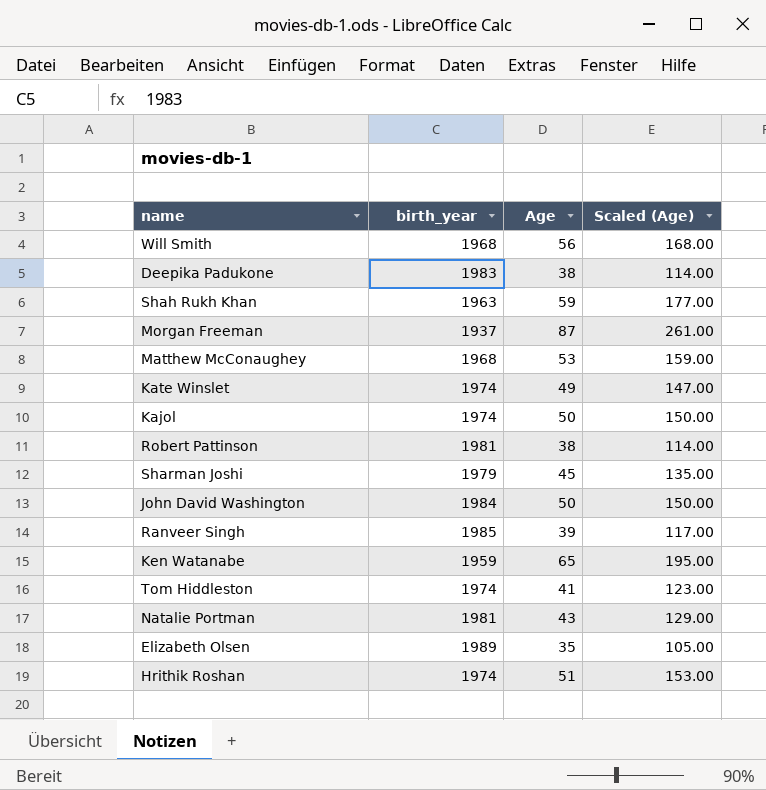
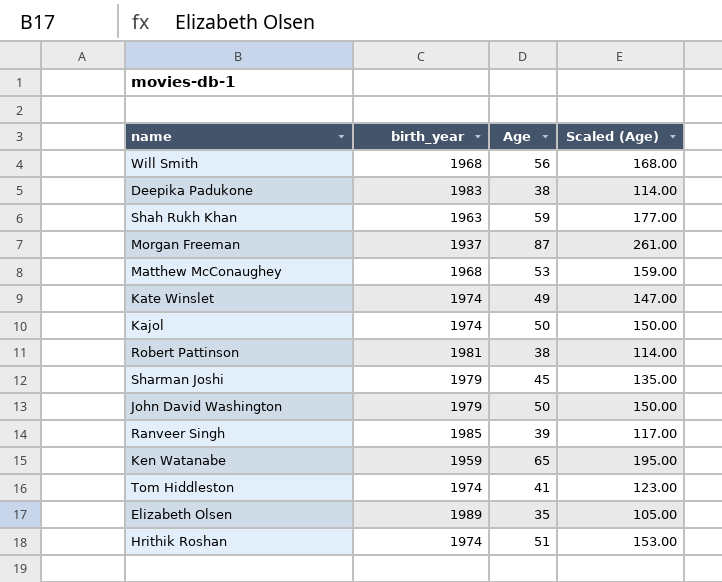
row Natalie Portman: 1981 | 43 | 129.00 -> none
John David Washington | birth_year: 1984 -> 1979

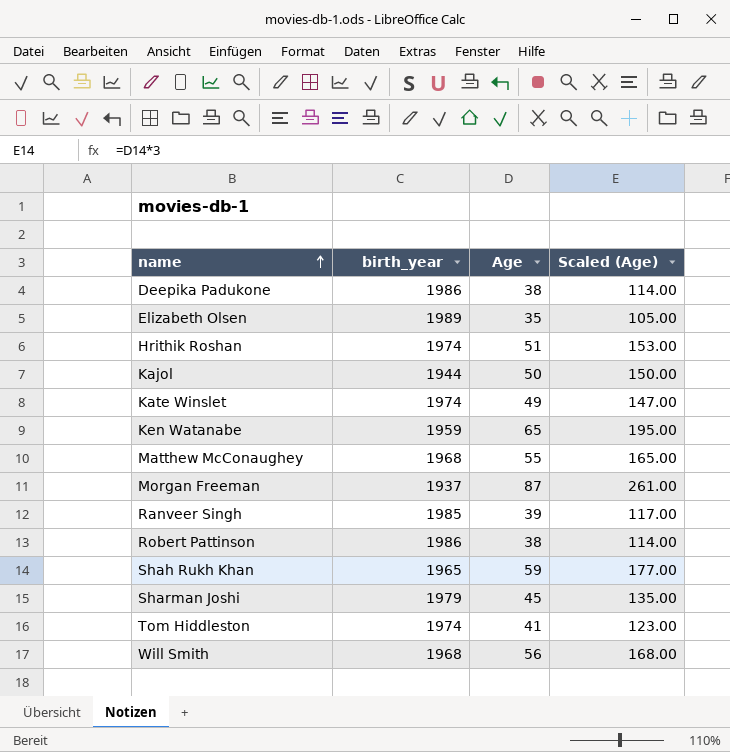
row order: none -> name ascending
row John David Washington: 1979 | 50 | 150.00 -> none
Deepika Padukone | birth_year: 1983 -> 1986
Kajol | birth_year: 1974 -> 1944
Matthew McConaughey | Age: 53 -> 55
Matthew McConaughey | Scaled (Age): 159.00 -> 165.00
Robert Pattinson | birth_year: 1981 -> 1986
Shah Rukh Khan | birth_year: 1963 -> 1965

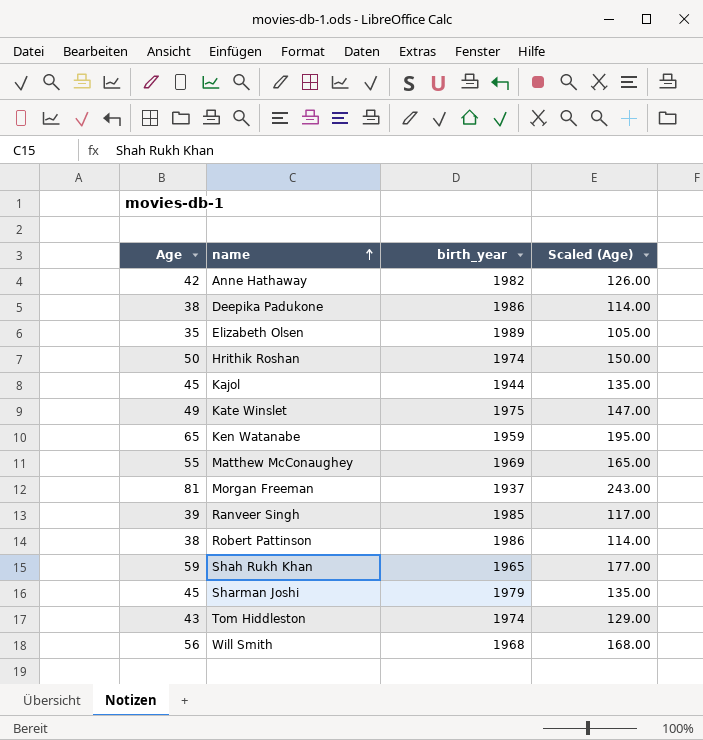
column Age | position: 3 -> 1
row Anne Hathaway: none -> 42 | 1982 | 126.00
Hrithik Roshan | Age: 51 -> 50
Hrithik Roshan | Scaled (Age): 153.00 -> 150.00
Kajol | Age: 50 -> 45
Kajol | Scaled (Age): 150.00 -> 135.00
Kate Winslet | birth_year: 1974 -> 1975
Matthew McConaughey | birth_year: 1968 -> 1969
Morgan Freeman | Age: 87 -> 81
Morgan Freeman | Scaled (Age): 261.00 -> 243.00
Tom Hiddleston | Age: 41 -> 43
Tom Hiddleston | Scaled (Age): 123.00 -> 129.00

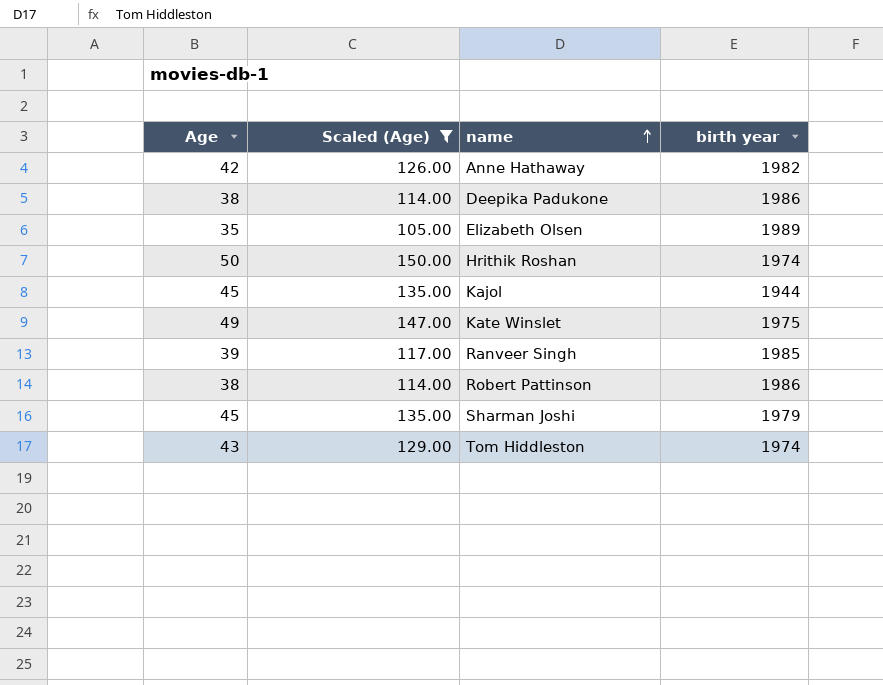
filter: none -> Scaled (Age) <= 150.00
column Scaled (Age) | position: 4 -> 2
column name: birth_year -> birth year

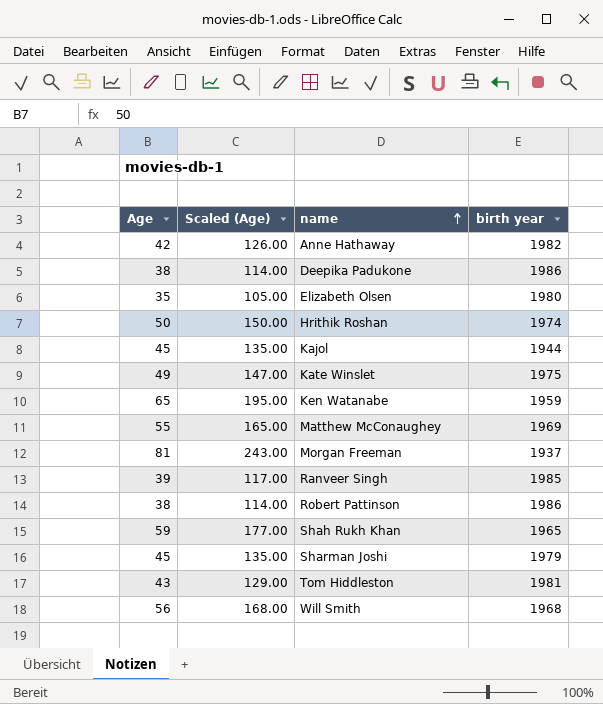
filter: Scaled (Age) <= 150.00 -> none
Elizabeth Olsen | birth year: 1989 -> 1980
Tom Hiddleston | birth year: 1974 -> 1981

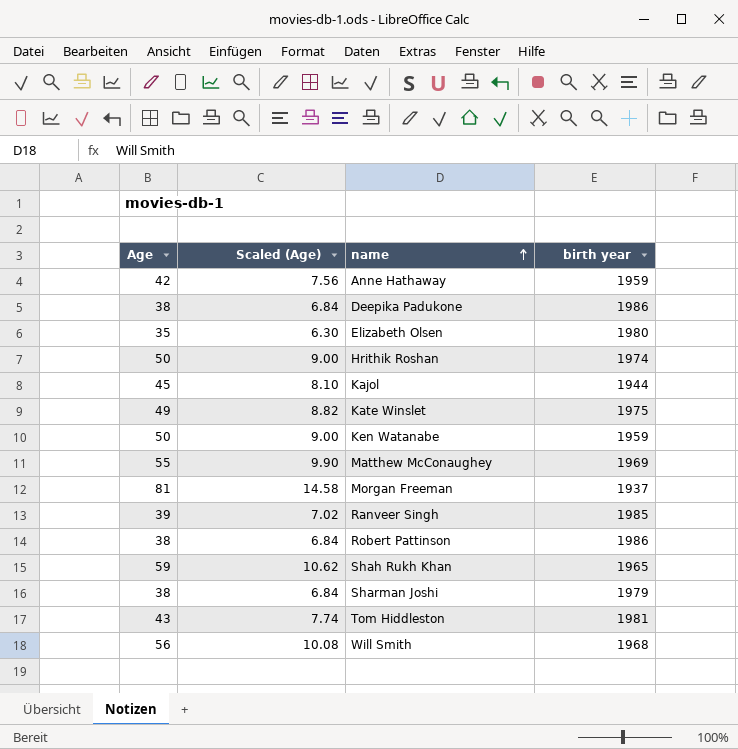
column Scaled (Age) | formula: [Age] * 3 -> [Age] * 0.18
Anne Hathaway | birth year: 1982 -> 1959
Ken Watanabe | Age: 65 -> 50
Sharman Joshi | Age: 45 -> 38

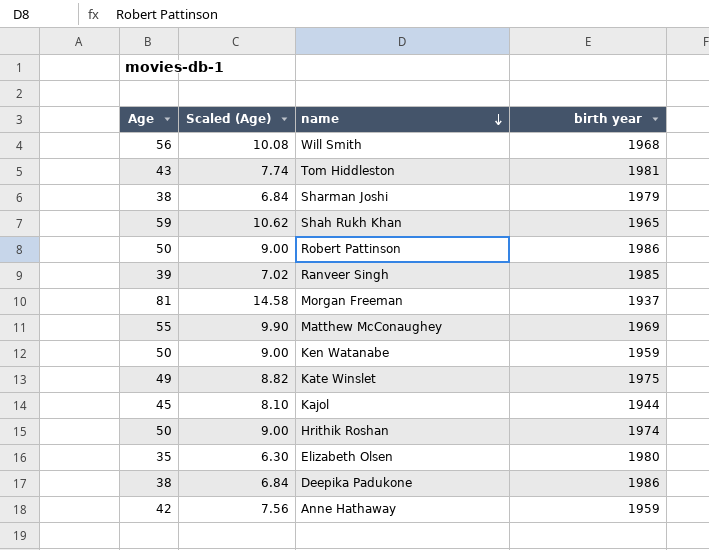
row order: name ascending -> name descending
Robert Pattinson | Age: 38 -> 50
Robert Pattinson | Scaled (Age): 6.84 -> 9.00

